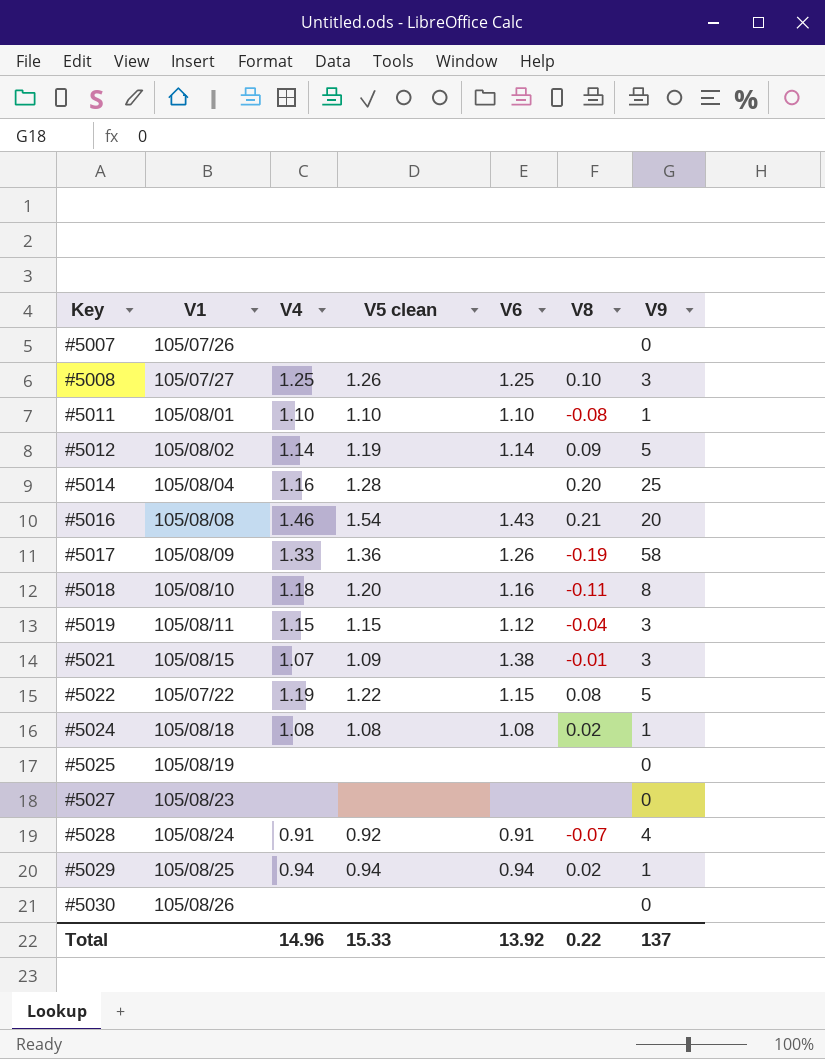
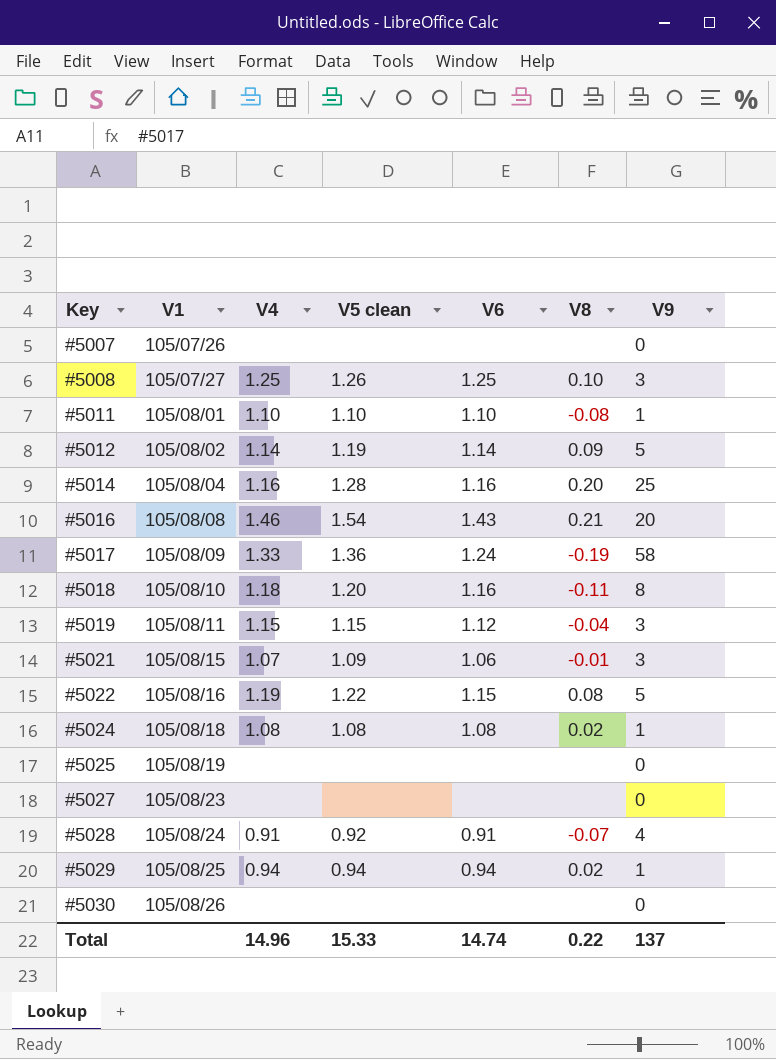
#5014 | V6: none -> 1.16
#5017 | V6: 1.26 -> 1.24
#5021 | V6: 1.38 -> 1.06
#5022 | V1: 105/07/22 -> 105/08/16
Total | V6: 13.92 -> 14.74

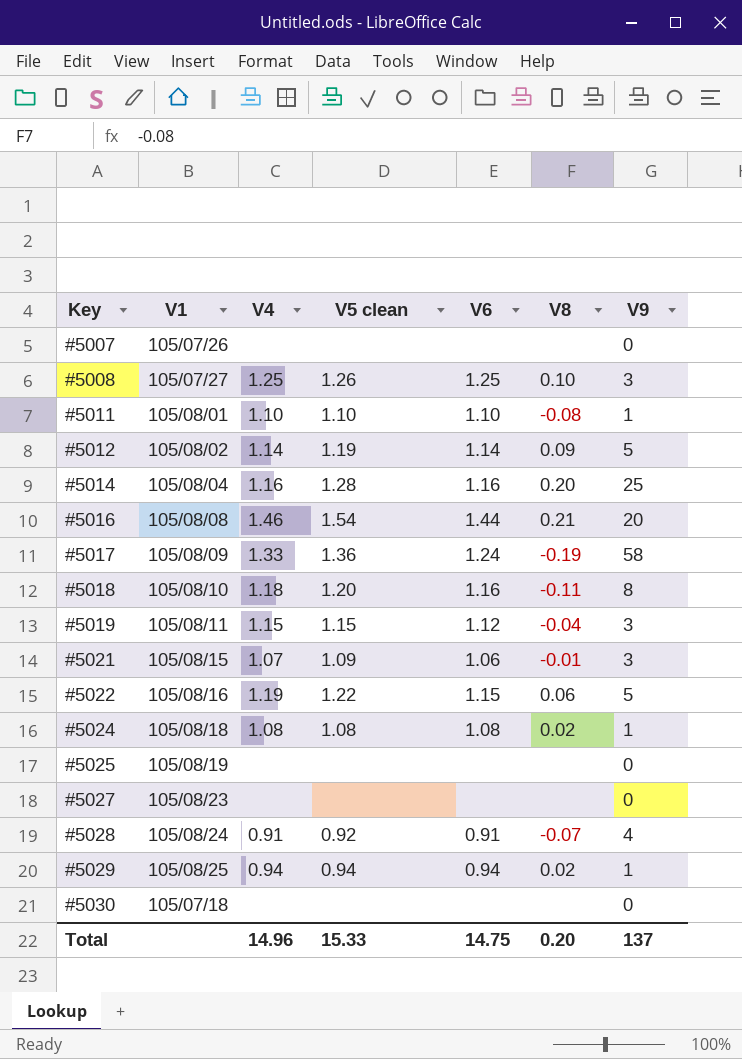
#5016 | V6: 1.43 -> 1.44
#5022 | V8: 0.08 -> 0.06
#5030 | V1: 105/08/26 -> 105/07/18
Total | V6: 14.74 -> 14.75
Total | V8: 0.22 -> 0.20

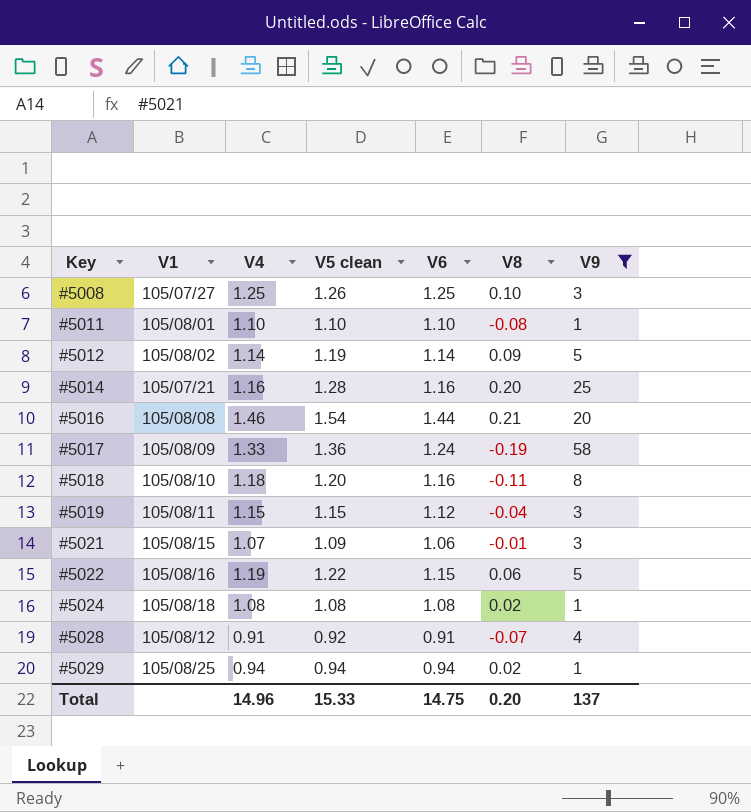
filter: none -> V9 != 0
#5014 | V1: 105/08/04 -> 105/07/21
#5028 | V1: 105/08/24 -> 105/08/12

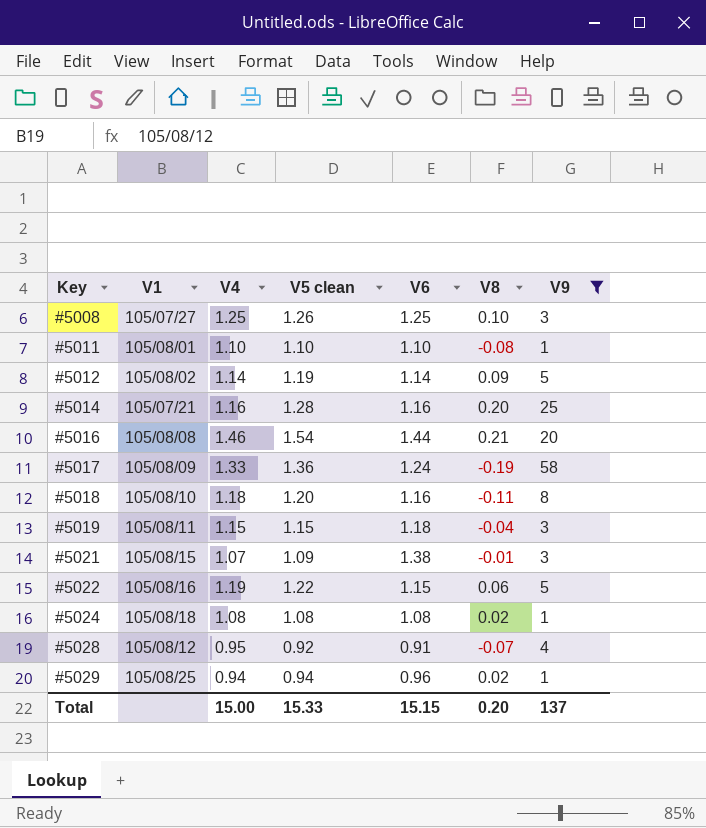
#5019 | V6: 1.12 -> 1.18
#5021 | V6: 1.06 -> 1.38
#5028 | V4: 0.91 -> 0.95
#5029 | V6: 0.94 -> 0.96
Total | V4: 14.96 -> 15.00
Total | V6: 14.75 -> 15.15

